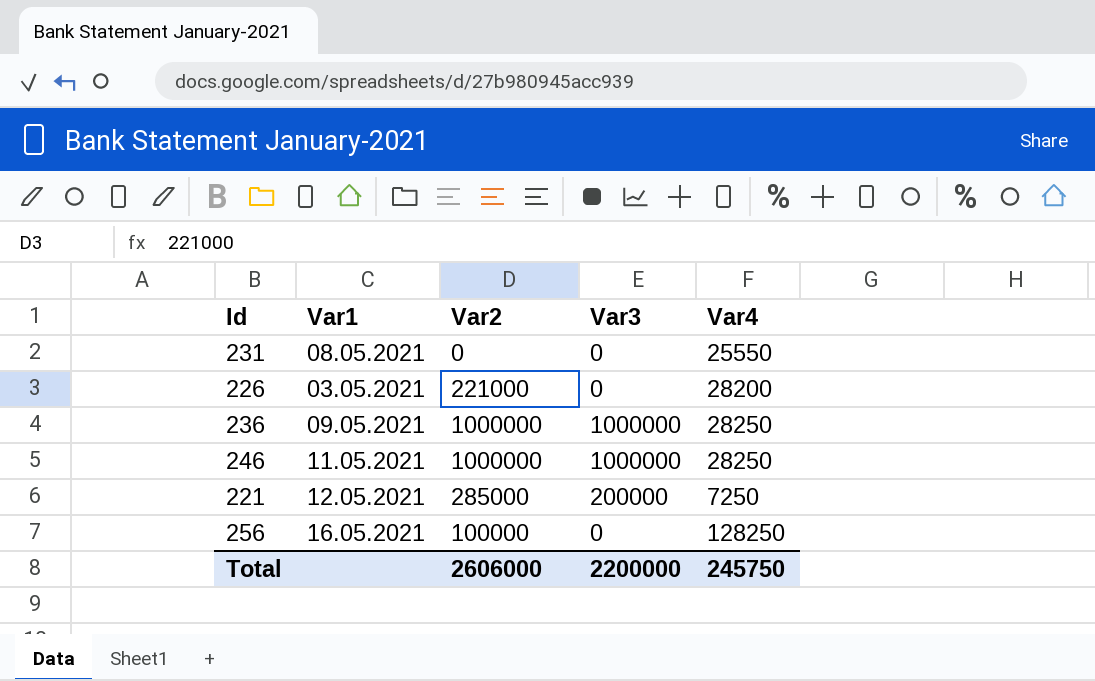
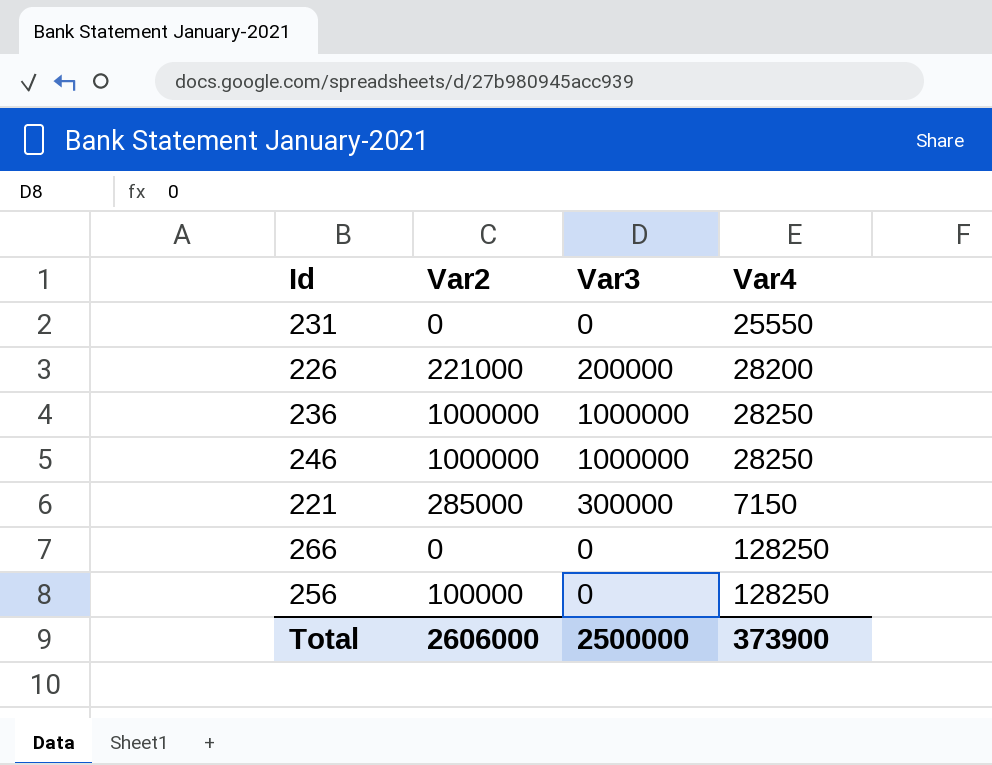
column Var1 | position: 2 -> none
226 | Var3: 0 -> 200000
221 | Var3: 200000 -> 300000
221 | Var4: 7250 -> 7150
row 266: none -> 0 | 0 | 128250
Total | Var3: 2200000 -> 2500000
Total | Var4: 245750 -> 373900

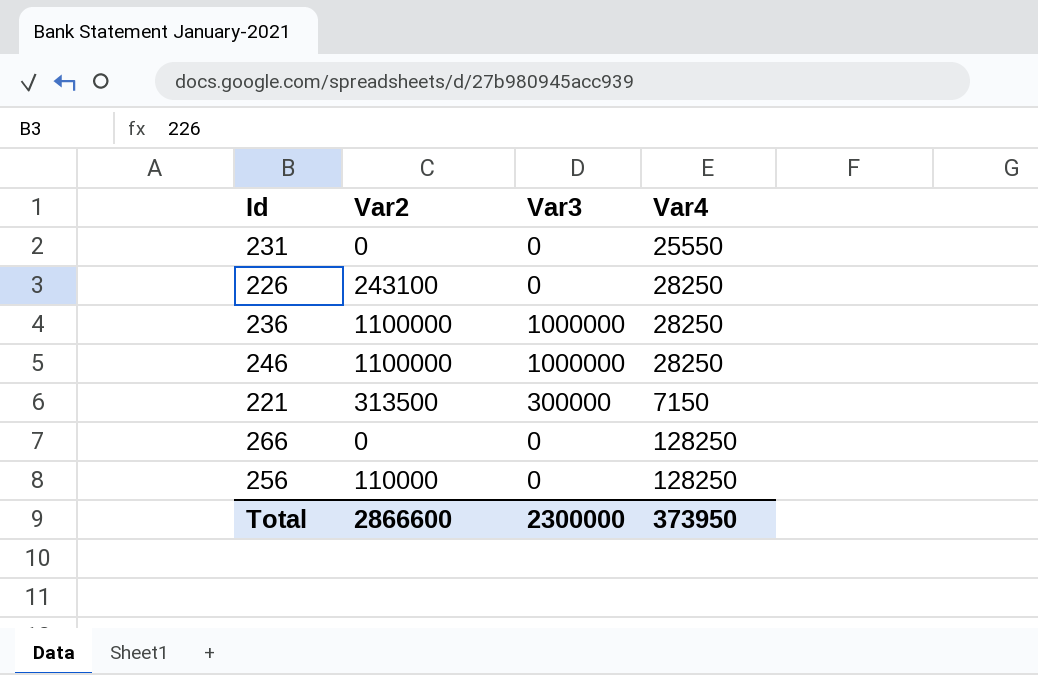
226 | Var2: 221000 -> 243100
226 | Var3: 200000 -> 0
226 | Var4: 28200 -> 28250
236 | Var2: 1000000 -> 1100000
246 | Var2: 1000000 -> 1100000
221 | Var2: 285000 -> 313500
256 | Var2: 100000 -> 110000
Total | Var2: 2606000 -> 2866600
Total | Var3: 2500000 -> 2300000
Total | Var4: 373900 -> 373950

